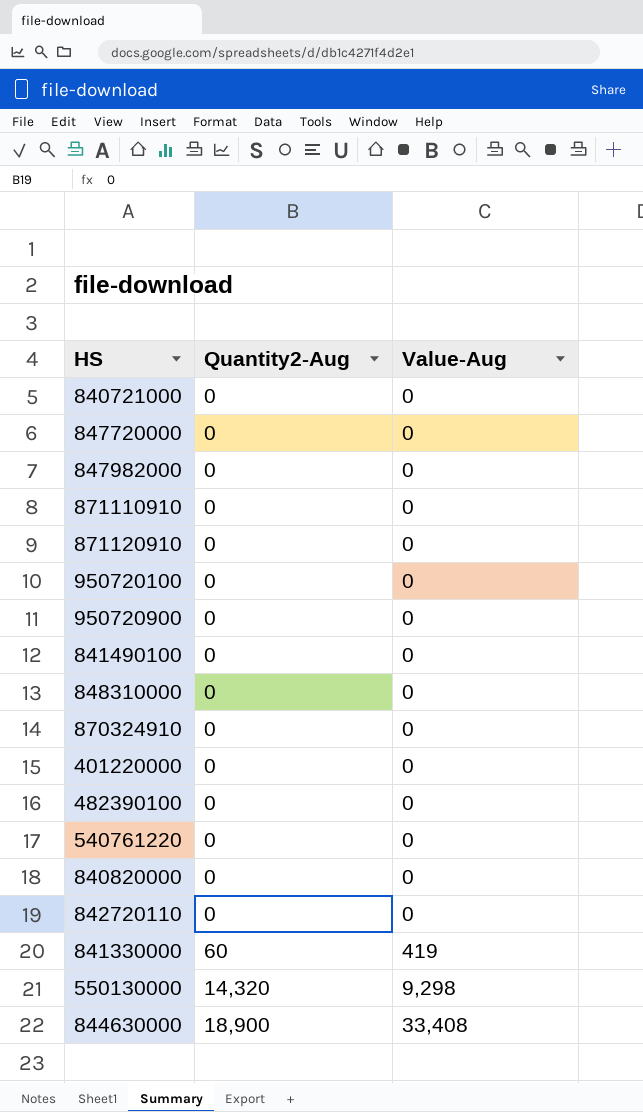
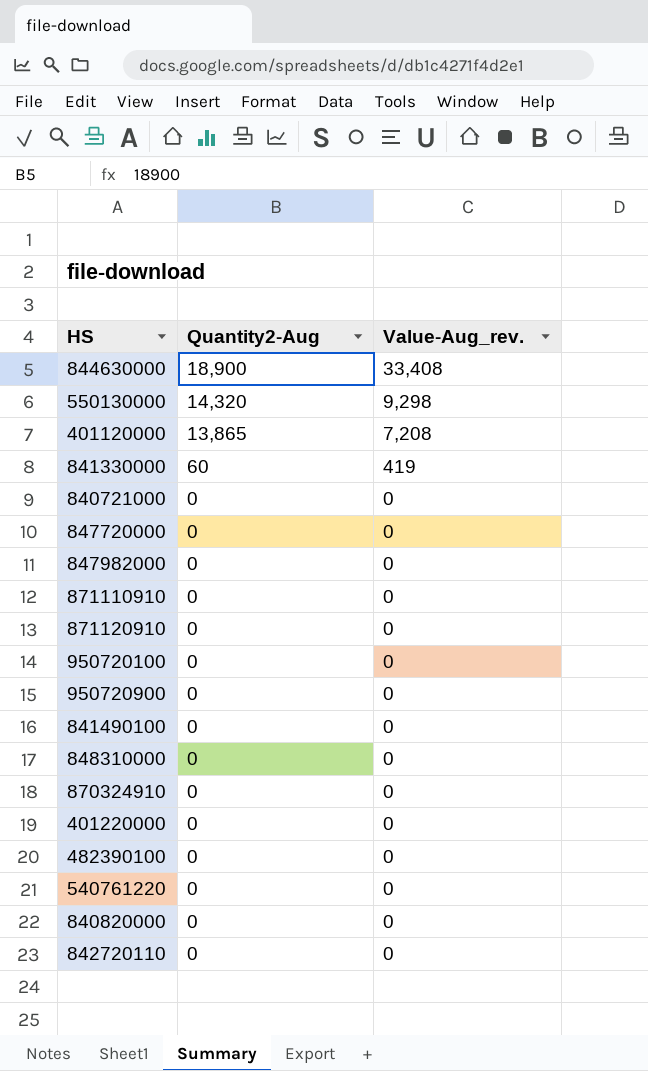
row order: Quantity2-Aug ascending -> Quantity2-Aug descending
column name: Value-Aug -> Value-Aug_rev.
row 401120000: none -> 13,865 | 7,208

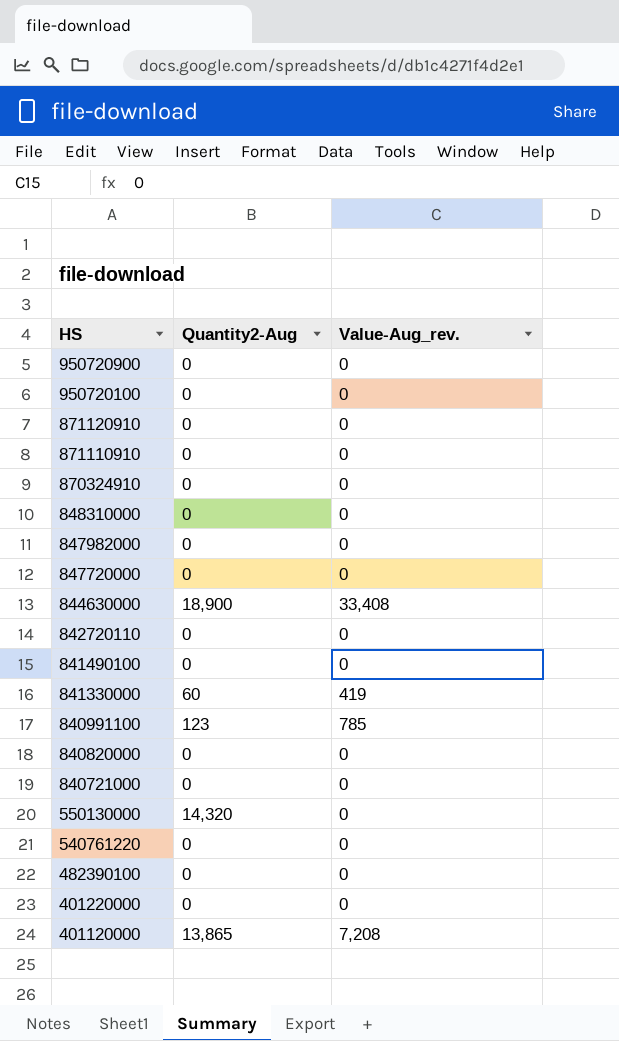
row order: Quantity2-Aug descending -> HS descending
row 840991100: none -> 123 | 785
550130000 | Value-Aug_rev.: 9,298 -> 0

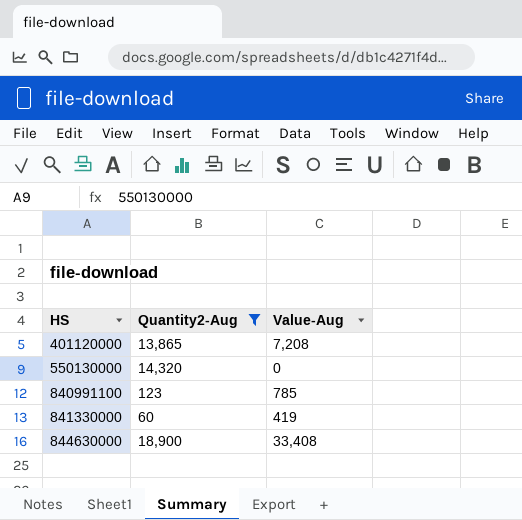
filter: none -> Quantity2-Aug != 0
row order: HS descending -> HS ascending
column name: Value-Aug_rev. -> Value-Aug

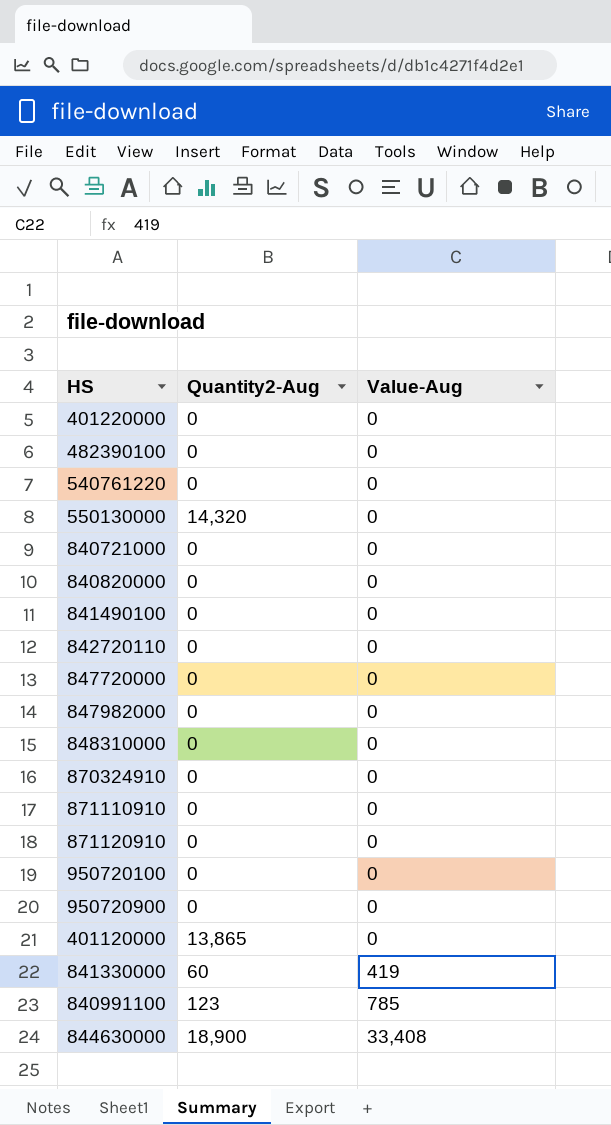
filter: Quantity2-Aug != 0 -> none
row order: HS ascending -> Value-Aug ascending
401120000 | Value-Aug: 7,208 -> 0

